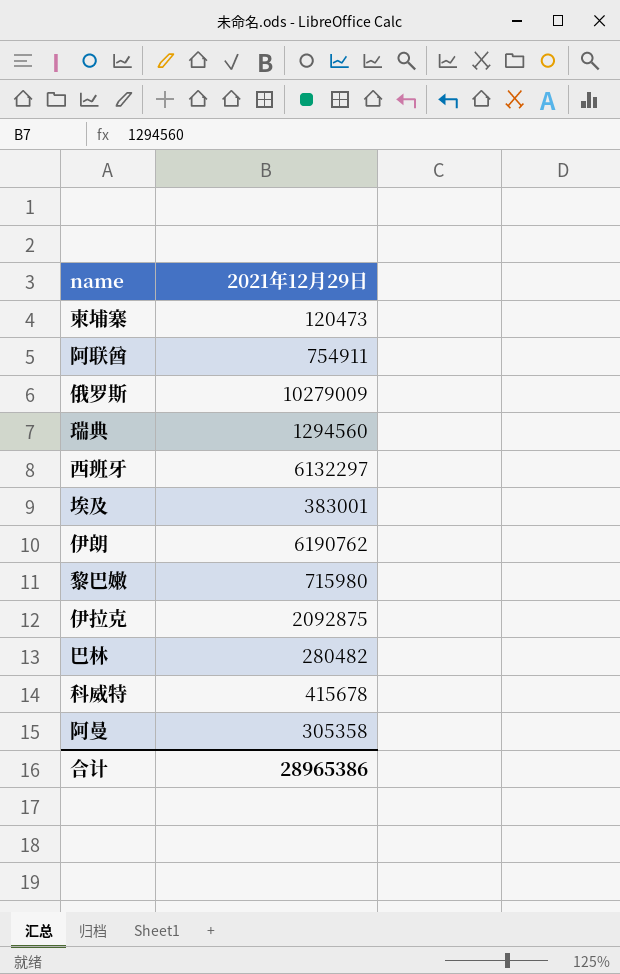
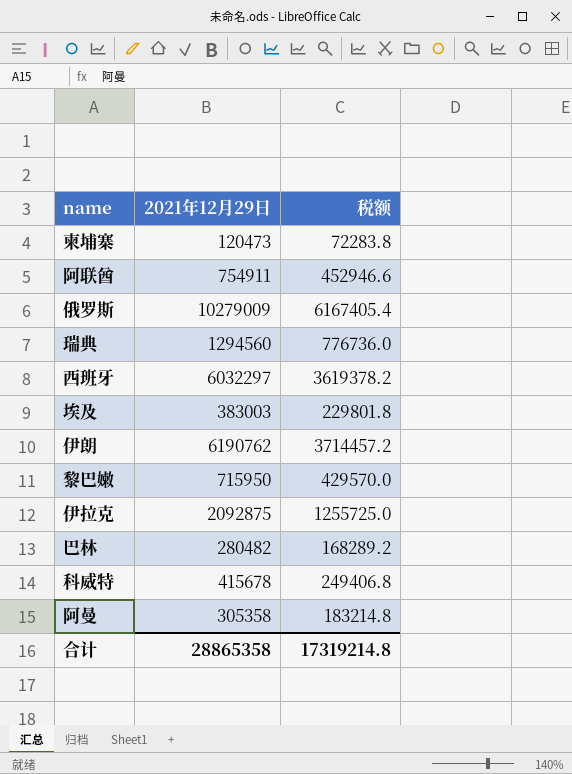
column 税额 | formula: none -> [2021年12月29日] * 0.6
西班牙 | 2021年12月29日: 6132297 -> 6032297
埃及 | 2021年12月29日: 383001 -> 383003
黎巴嫩 | 2021年12月29日: 715980 -> 715950
合计 | 2021年12月29日: 28965386 -> 28865358

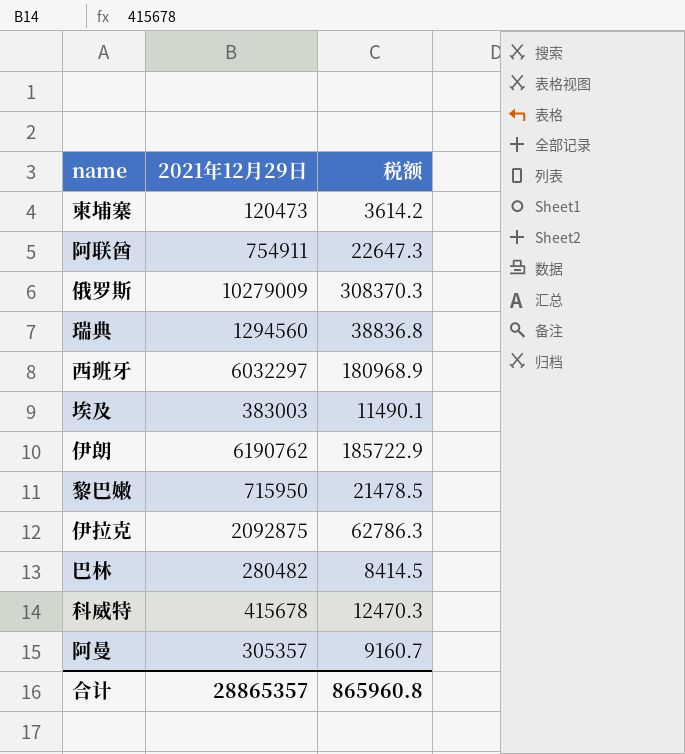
column 税额 | formula: [2021年12月29日] * 0.6 -> [2021年12月29日] * 0.03
阿曼 | 2021年12月29日: 305358 -> 305357
合计 | 2021年12月29日: 28865358 -> 28865357
合计 | 税额: 17319214.8 -> 865960.8

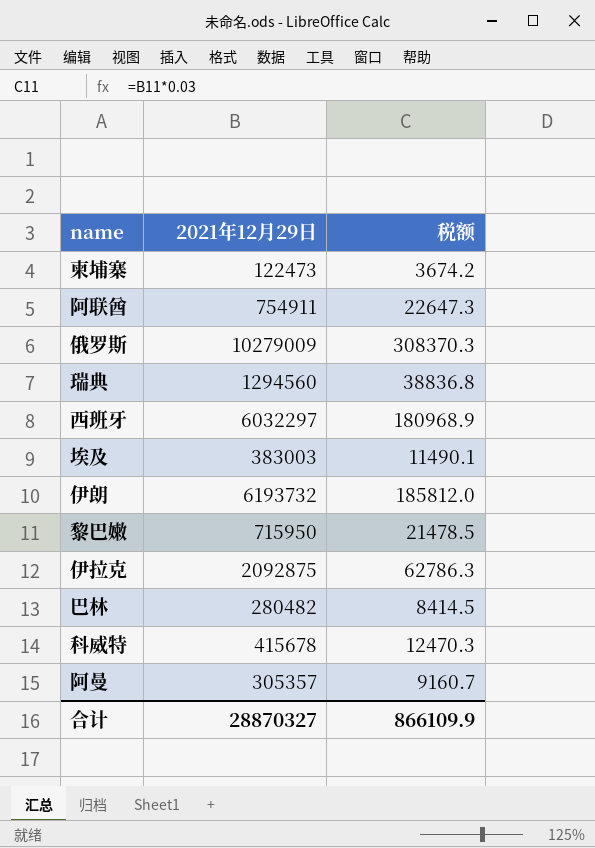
柬埔寨 | 2021年12月29日: 120473 -> 122473
柬埔寨 | 税额: 3614.2 -> 3674.2
伊朗 | 2021年12月29日: 6190762 -> 6193732
伊朗 | 税额: 185722.9 -> 185812.0
合计 | 2021年12月29日: 28865357 -> 28870327
合计 | 税额: 865960.8 -> 866109.9

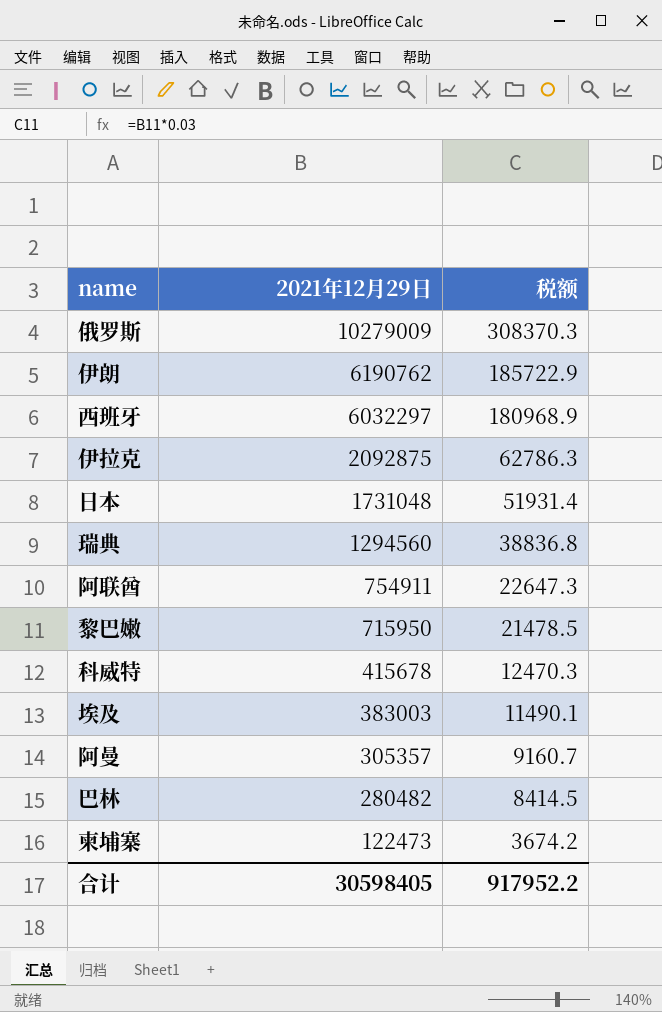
row order: none -> 2021年12月29日 descending
伊朗 | 2021年12月29日: 6193732 -> 6190762
伊朗 | 税额: 185812.0 -> 185722.9
row 日本: none -> 1731048 | 51931.4
合计 | 2021年12月29日: 28870327 -> 30598405
合计 | 税额: 866109.9 -> 917952.2

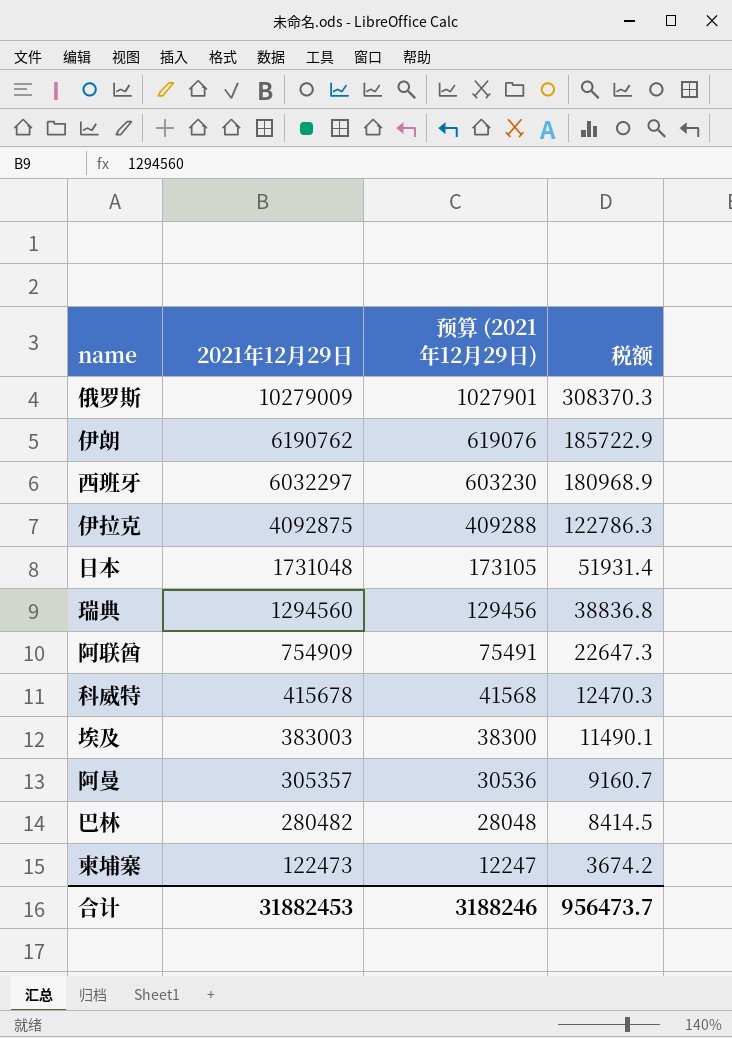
column 预算 (2021年12月29日) | formula: none -> [2021年12月29日] * 0.1
row 黎巴嫩: 715950 | 21478.5 -> none
伊拉克 | 2021年12月29日: 2092875 -> 4092875
伊拉克 | 税额: 62786.3 -> 122786.3
阿联酋 | 2021年12月29日: 754911 -> 754909
合计 | 2021年12月29日: 30598405 -> 31882453
合计 | 税额: 917952.2 -> 956473.7

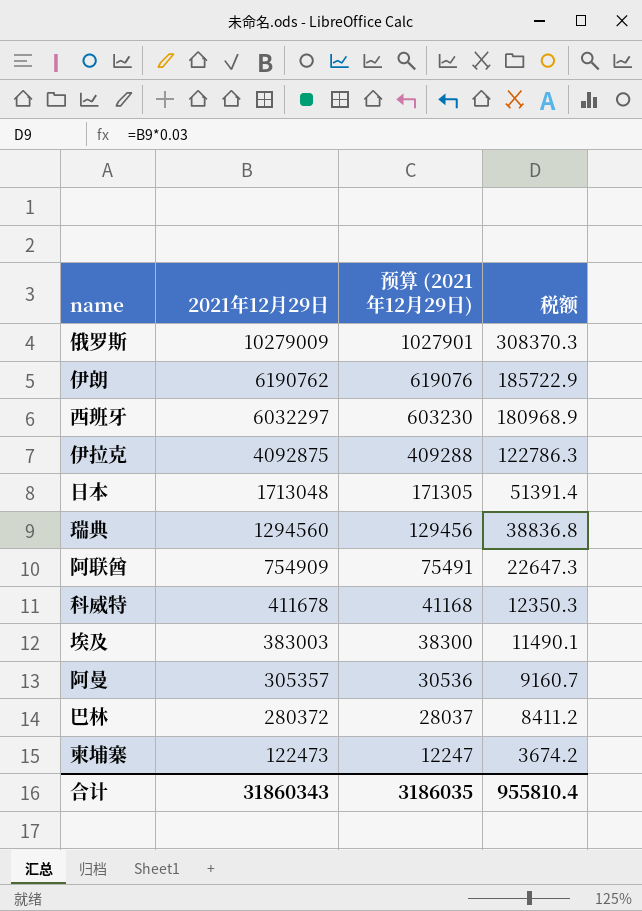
日本 | 2021年12月29日: 1731048 -> 1713048
日本 | 预算 (2021年12月29日): 173105 -> 171305
日本 | 税额: 51931.4 -> 51391.4
科威特 | 2021年12月29日: 415678 -> 411678
科威特 | 预算 (2021年12月29日): 41568 -> 41168
科威特 | 税额: 12470.3 -> 12350.3
巴林 | 2021年12月29日: 280482 -> 280372
巴林 | 预算 (2021年12月29日): 28048 -> 28037
巴林 | 税额: 8414.5 -> 8411.2
合计 | 2021年12月29日: 31882453 -> 31860343
合计 | 预算 (2021年12月29日): 3188246 -> 3186035
合计 | 税额: 956473.7 -> 955810.4

